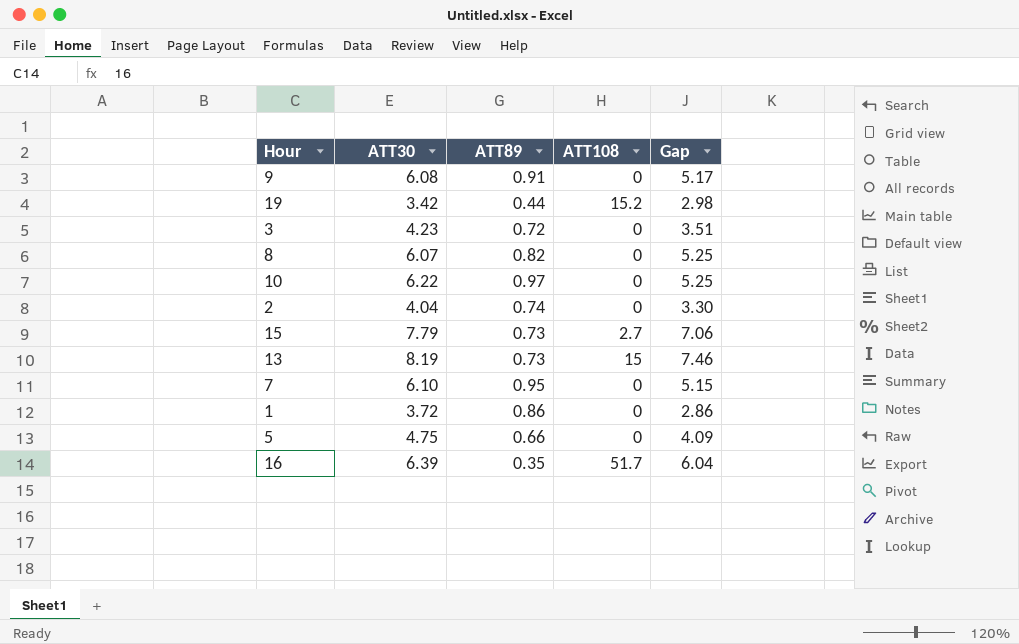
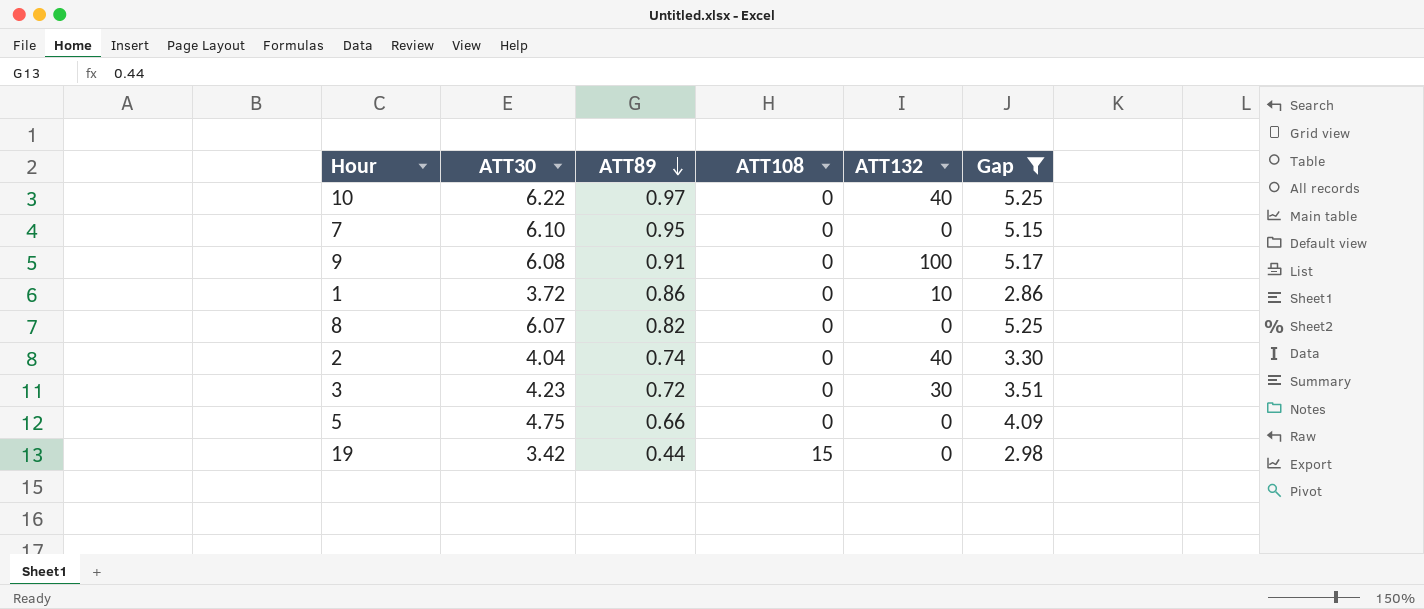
filter: none -> Gap <= 5.25
row order: none -> ATT89 descending
column ATT132 | position: none -> 5
19 | ATT108: 15.2 -> 15

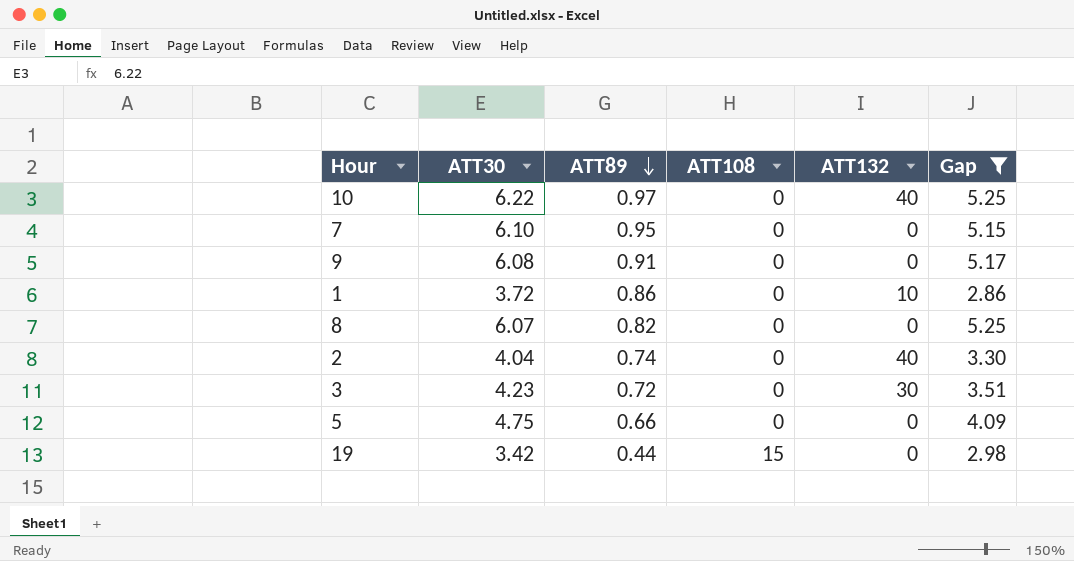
9 | ATT132: 100 -> 0

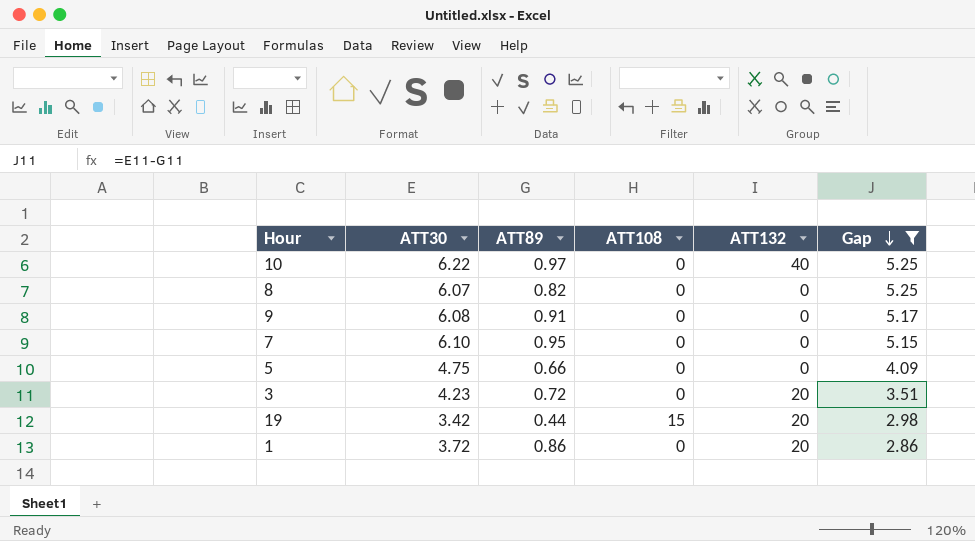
row order: ATT89 descending -> Gap descending
row 2: 4.04 | 0.74 | 0 | 40 | 3.30 -> none
3 | ATT132: 30 -> 20
19 | ATT132: 0 -> 20
1 | ATT132: 10 -> 20

